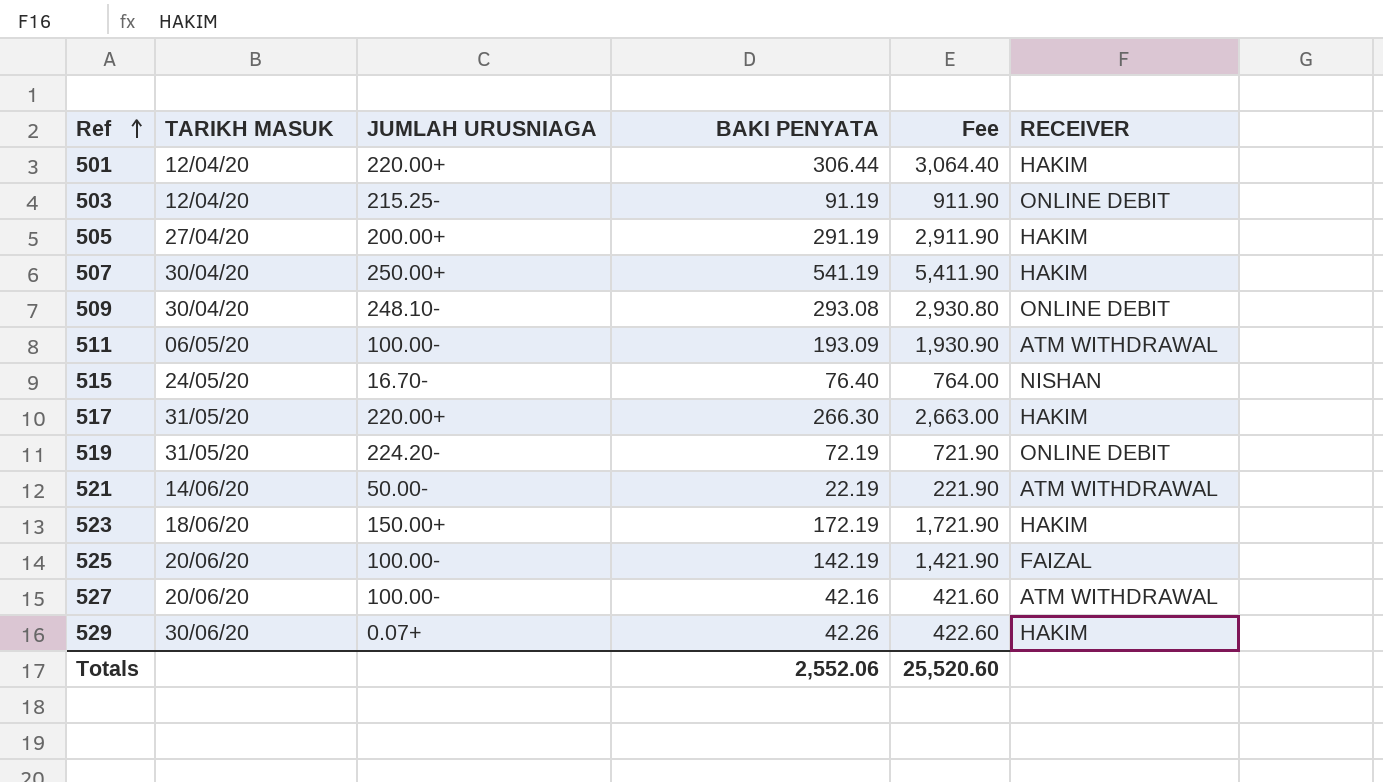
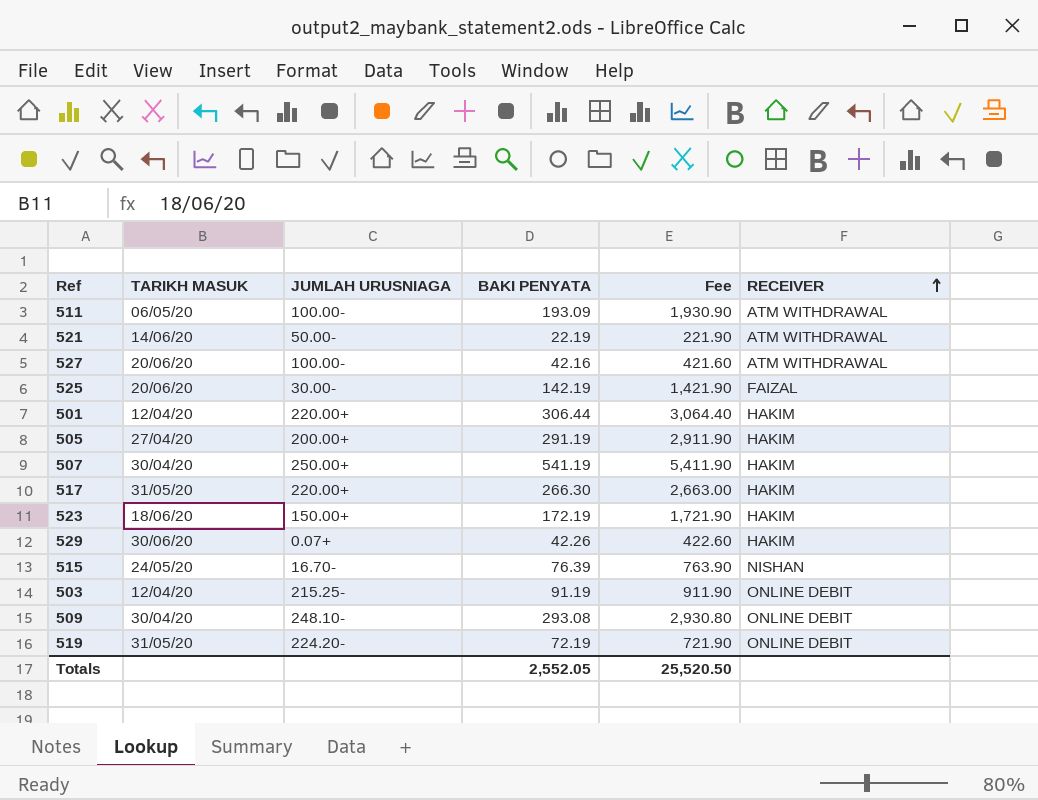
row order: Ref ascending -> RECEIVER ascending
525 | JUMLAH URUSNIAGA: 100.00- -> 30.00-
515 | BAKI PENYATA: 76.40 -> 76.39
515 | Fee: 764.00 -> 763.90
Totals | BAKI PENYATA: 2,552.06 -> 2,552.05
Totals | Fee: 25,520.60 -> 25,520.50

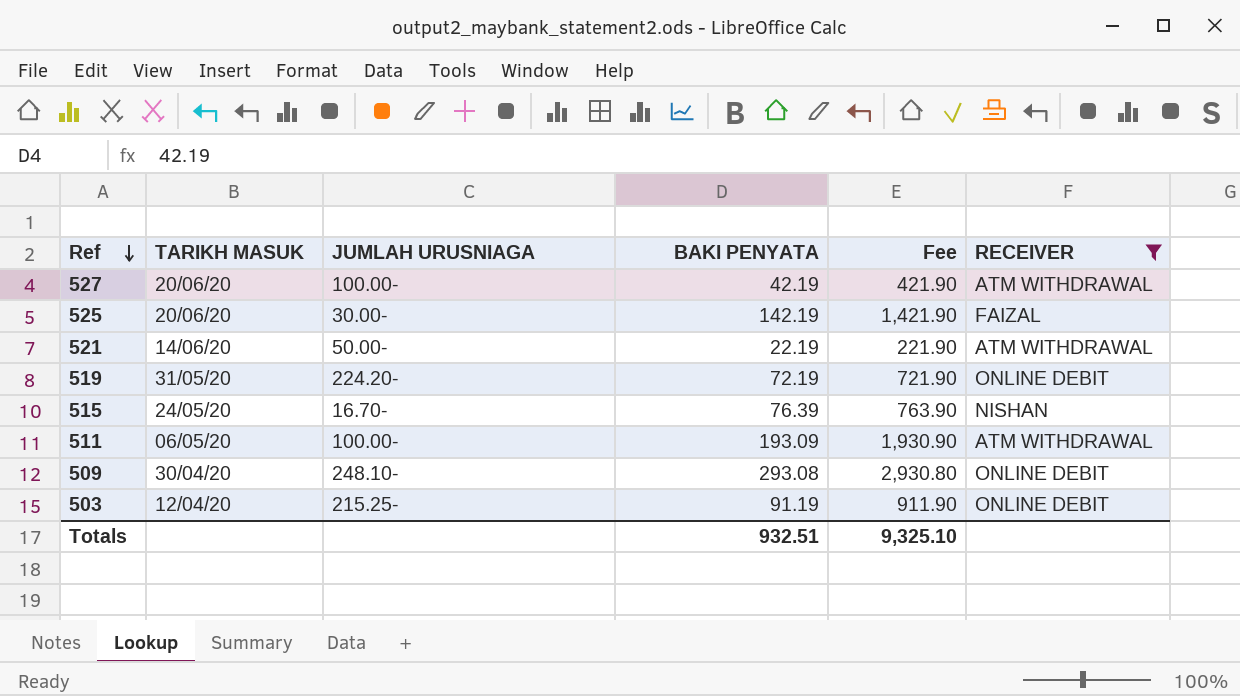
filter: none -> RECEIVER != HAKIM
row order: RECEIVER ascending -> Ref descending
527 | BAKI PENYATA: 42.16 -> 42.19
527 | Fee: 421.60 -> 421.90
Totals | BAKI PENYATA: 2,552.05 -> 932.51
Totals | Fee: 25,520.50 -> 9,325.10

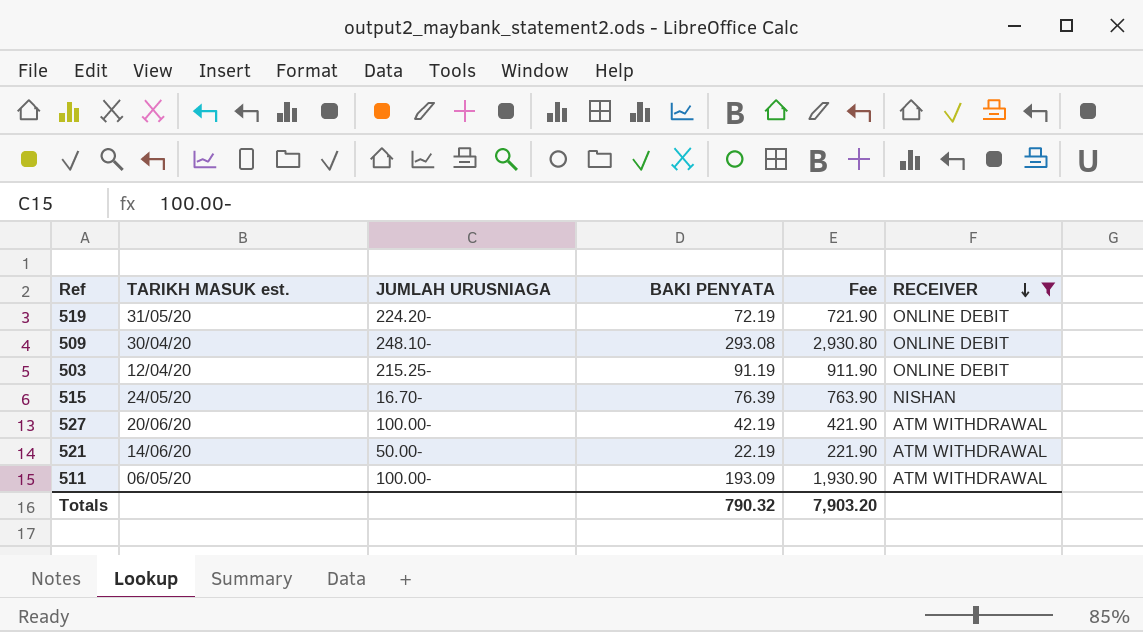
row order: Ref descending -> RECEIVER descending
column name: TARIKH MASUK -> TARIKH MASUK est.
row 525: 20/06/20 | 30.00- | 142.19 | 1,421.90 | FAIZAL -> none
Totals | BAKI PENYATA: 932.51 -> 790.32
Totals | Fee: 9,325.10 -> 7,903.20

